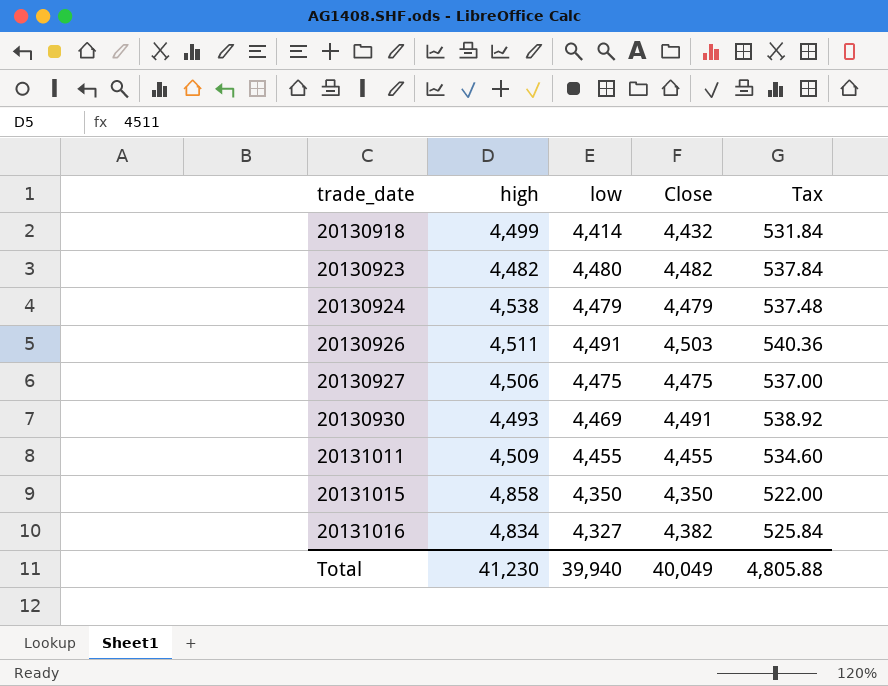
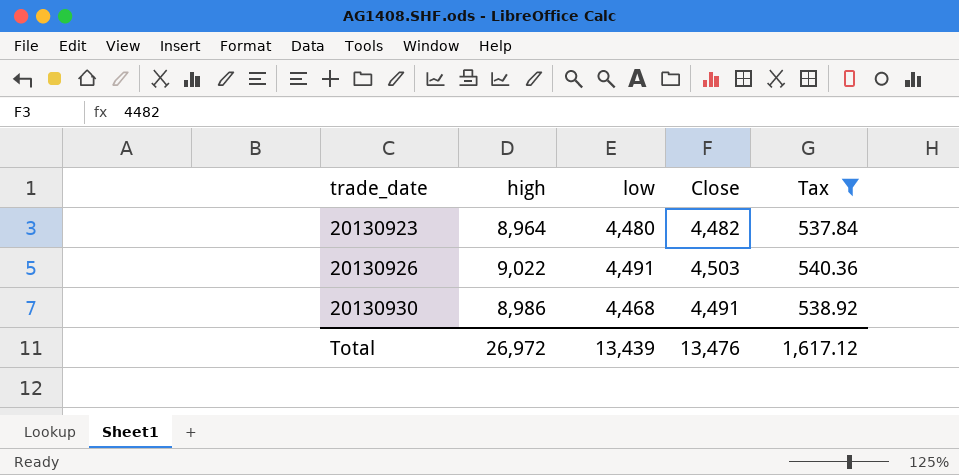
filter: none -> Tax >= 537.84
20130923 | high: 4,482 -> 8,964
20130926 | high: 4,511 -> 9,022
20130930 | high: 4,493 -> 8,986
20130930 | low: 4,469 -> 4,468
Total | high: 41,230 -> 26,972
Total | low: 39,940 -> 13,439
Total | Close: 40,049 -> 13,476
Total | Tax: 4,805.88 -> 1,617.12

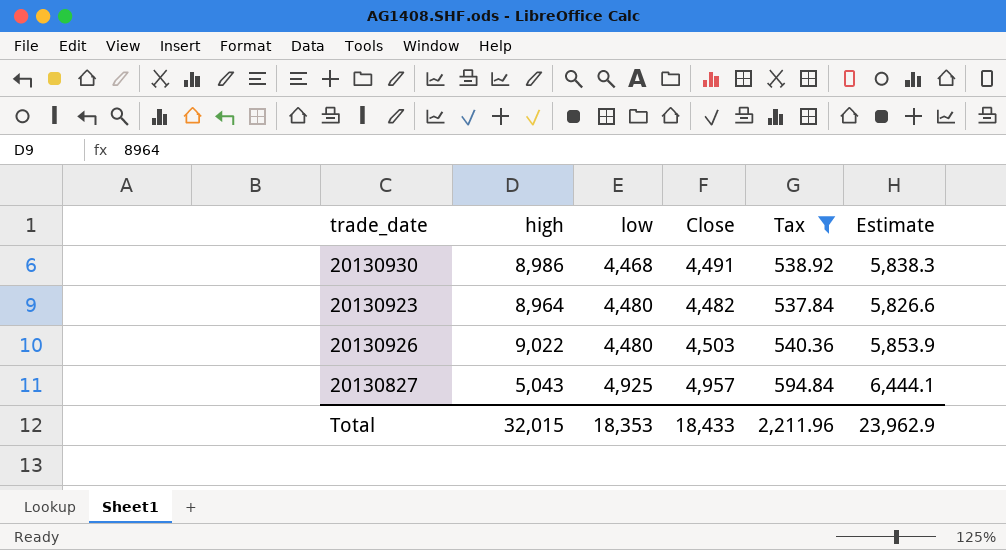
row order: trade_date ascending -> low ascending
column Estimate | formula: none -> [Close] * 1.3
20130926 | low: 4,491 -> 4,480
row 20130827: none -> 5,043 | 4,925 | 4,957 | 594.84 | 6,444.1
Total | high: 26,972 -> 32,015
Total | low: 13,439 -> 18,353
Total | Close: 13,476 -> 18,433
Total | Tax: 1,617.12 -> 2,211.96

